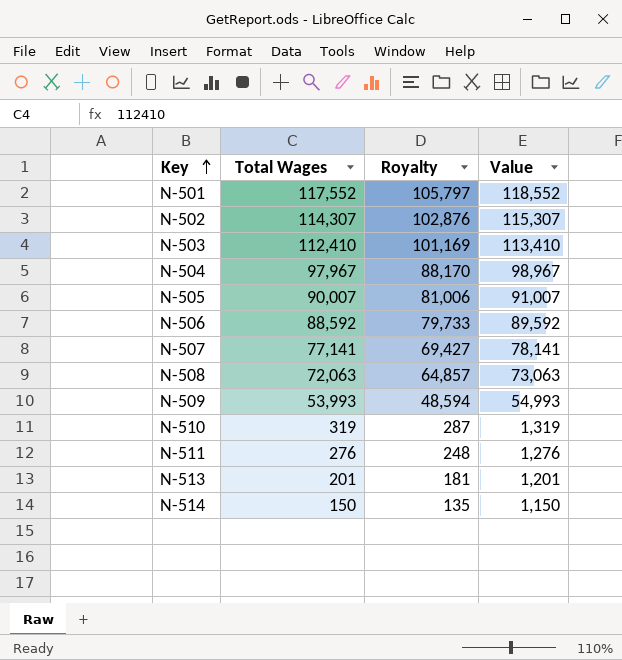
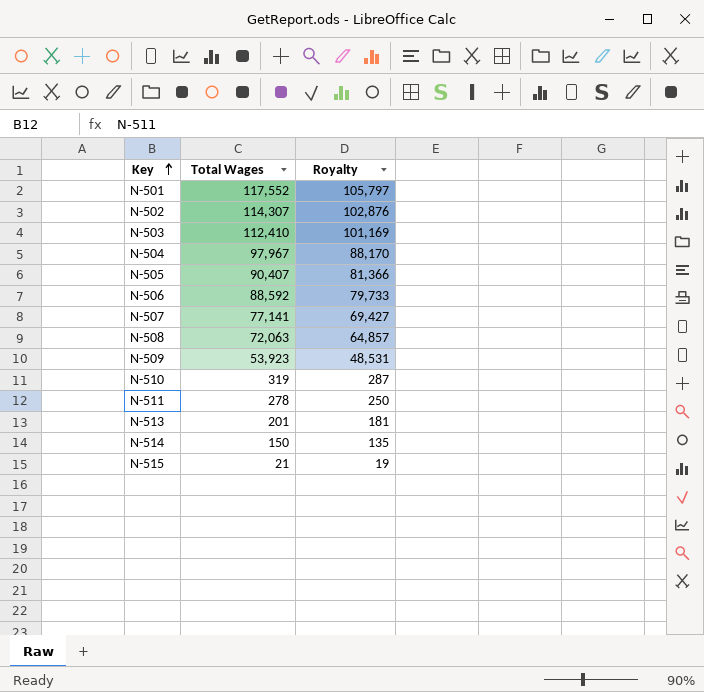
column Value | formula: [Total Wages] + 1000 -> none
N-505 | Total Wages: 90,007 -> 90,407
N-505 | Royalty: 81,006 -> 81,366
N-509 | Total Wages: 53,993 -> 53,923
N-509 | Royalty: 48,594 -> 48,531
N-511 | Total Wages: 276 -> 278
N-511 | Royalty: 248 -> 250
row N-515: none -> 21 | 19

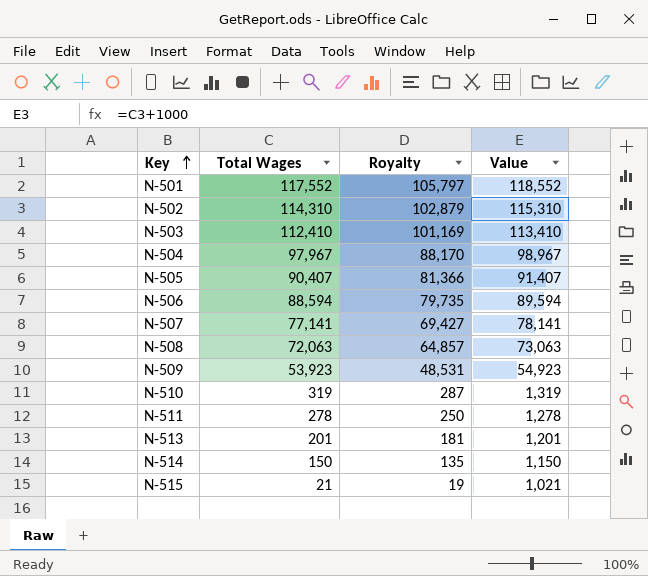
column Value | formula: none -> [Total Wages] + 1000
N-502 | Total Wages: 114,307 -> 114,310
N-502 | Royalty: 102,876 -> 102,879
N-506 | Total Wages: 88,592 -> 88,594
N-506 | Royalty: 79,733 -> 79,735

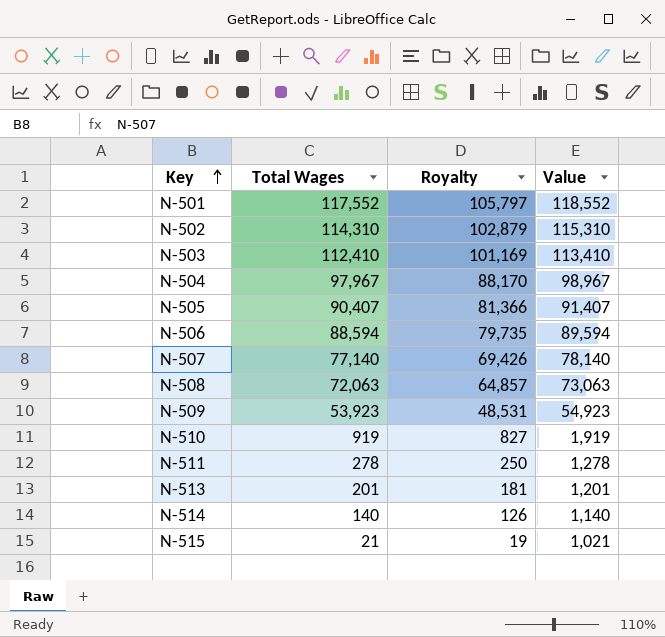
N-507 | Total Wages: 77,141 -> 77,140
N-507 | Royalty: 69,427 -> 69,426
N-507 | Value: 78,141 -> 78,140
N-510 | Total Wages: 319 -> 919
N-510 | Royalty: 287 -> 827
N-510 | Value: 1,319 -> 1,919
N-514 | Total Wages: 150 -> 140
N-514 | Royalty: 135 -> 126
N-514 | Value: 1,150 -> 1,140

